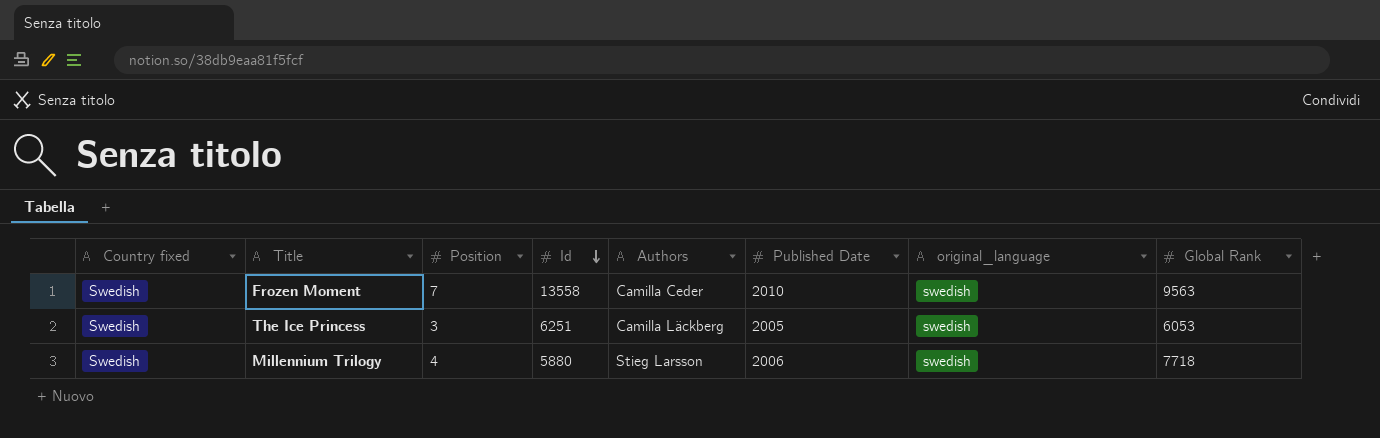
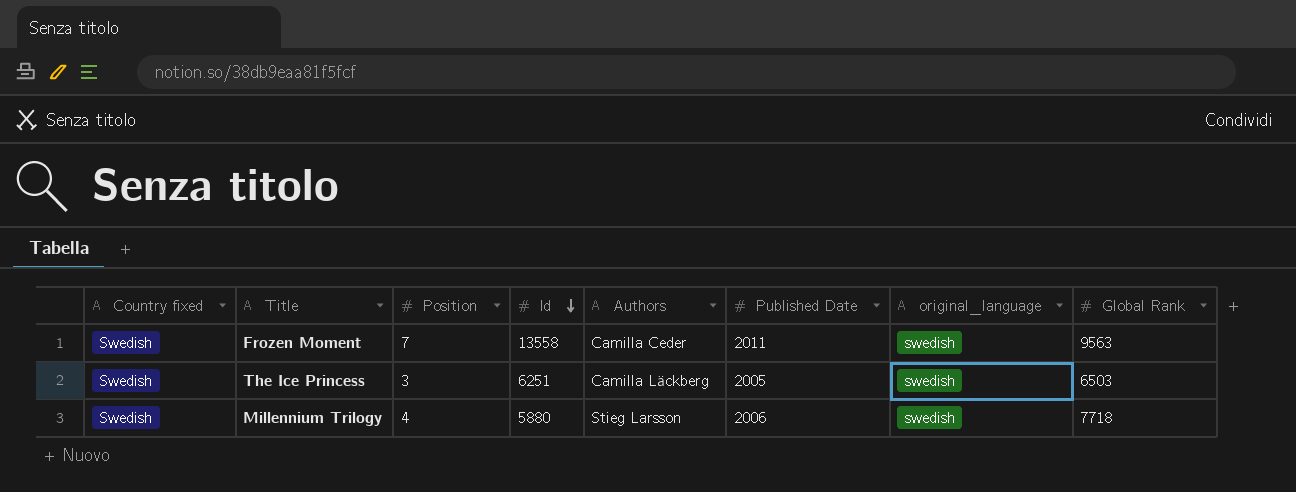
Frozen Moment | Published Date: 2010 -> 2011
The Ice Princess | Global Rank: 6053 -> 6503

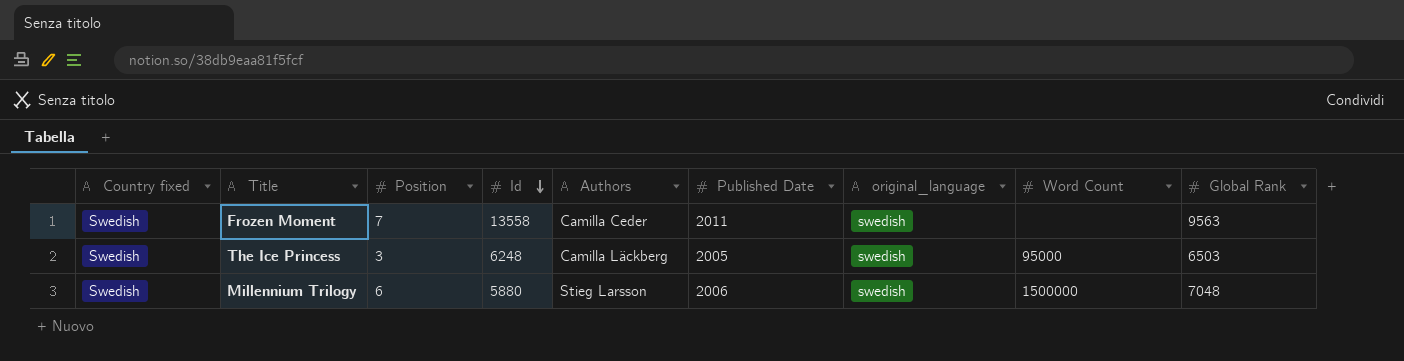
column Word Count | position: none -> 8
The Ice Princess | Id: 6251 -> 6248
Millennium Trilogy | Position: 4 -> 6
Millennium Trilogy | Global Rank: 7718 -> 7048

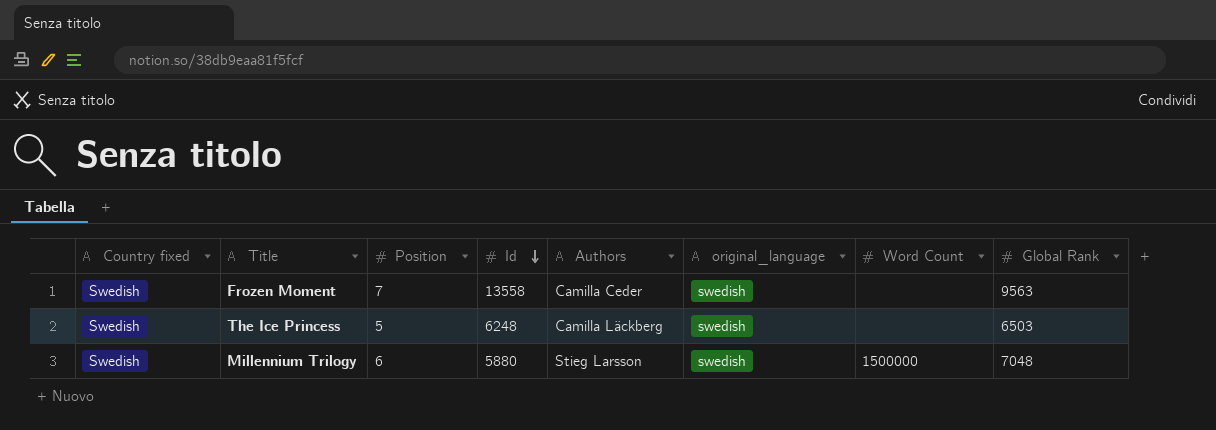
column Published Date | position: 6 -> none
The Ice Princess | Position: 3 -> 5
The Ice Princess | Word Count: 95000 -> none

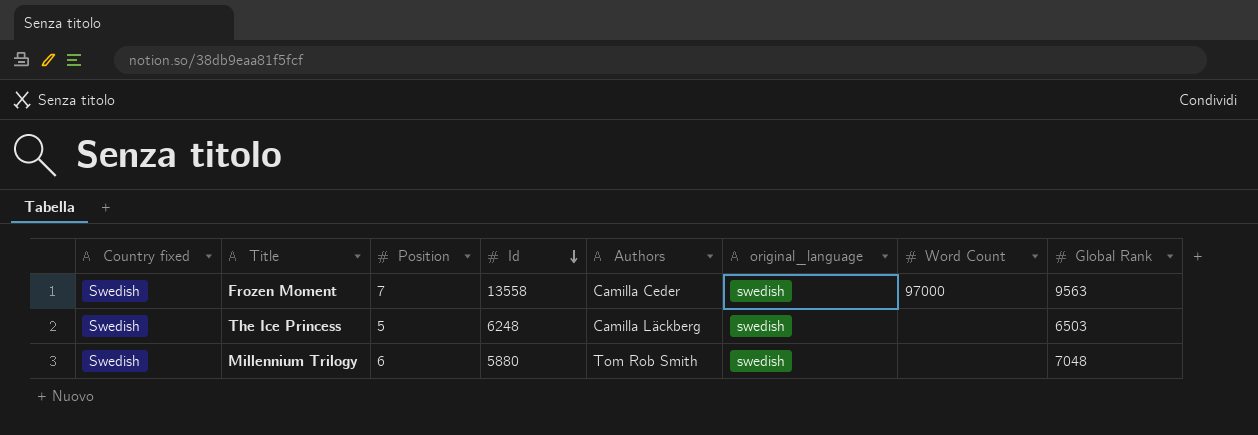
Frozen Moment | Word Count: none -> 97000
Millennium Trilogy | Authors: Stieg Larsson -> Tom Rob Smith
Millennium Trilogy | Word Count: 1500000 -> none

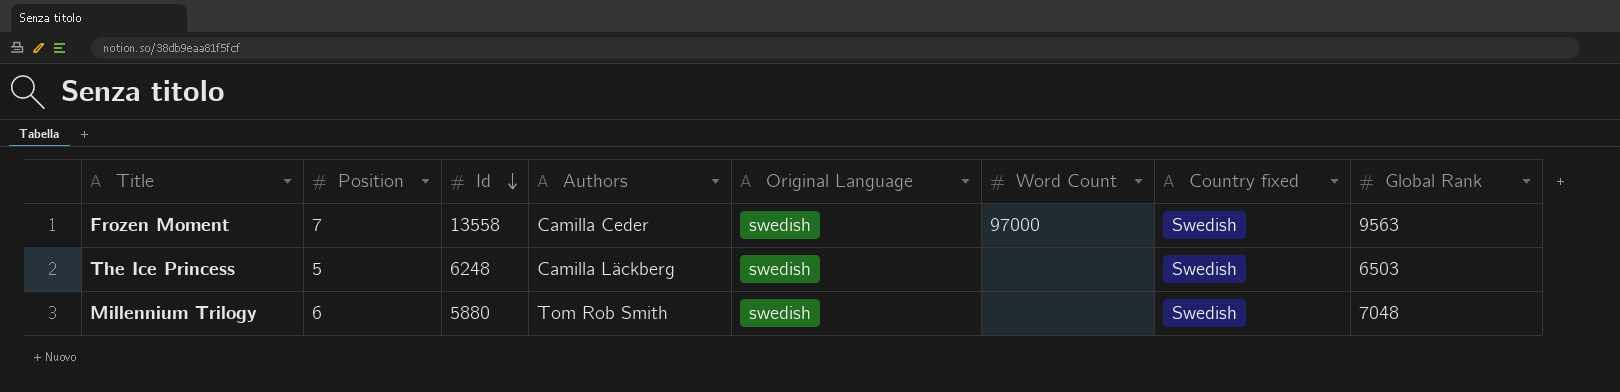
column name: original_language -> Original Language
column Country fixed | position: 1 -> 7

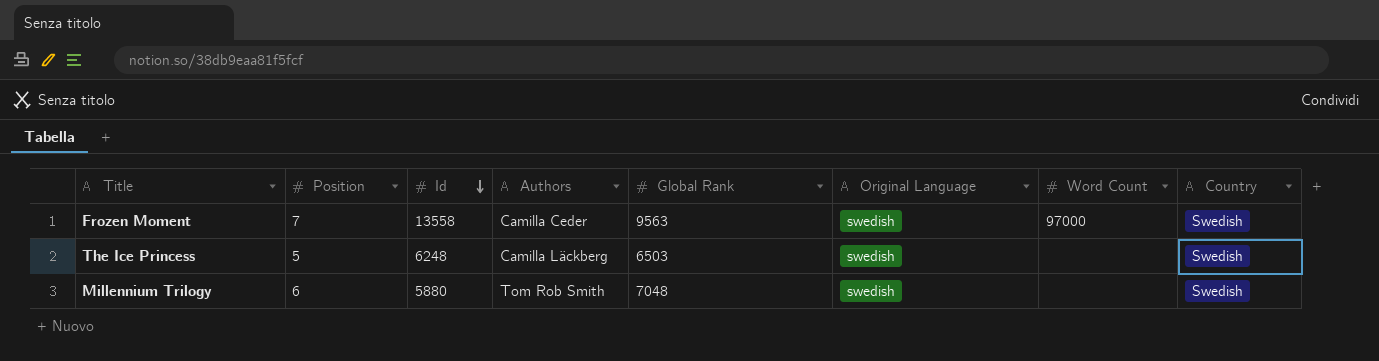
column Global Rank | position: 8 -> 5
column name: Country fixed -> Country

